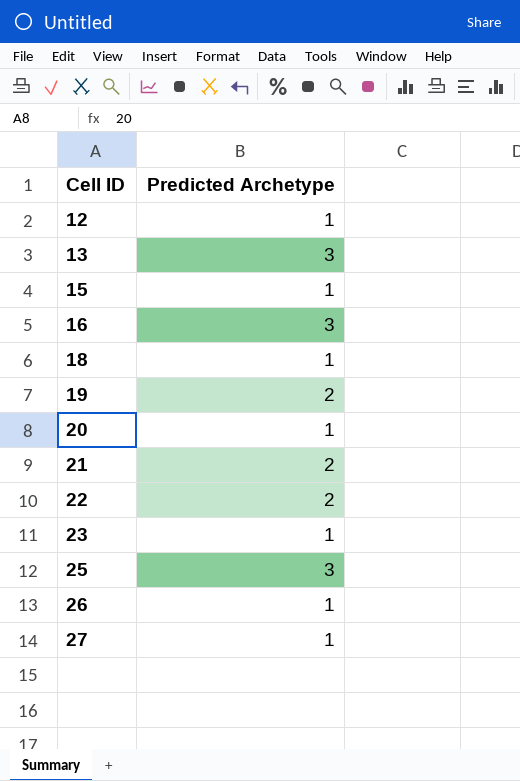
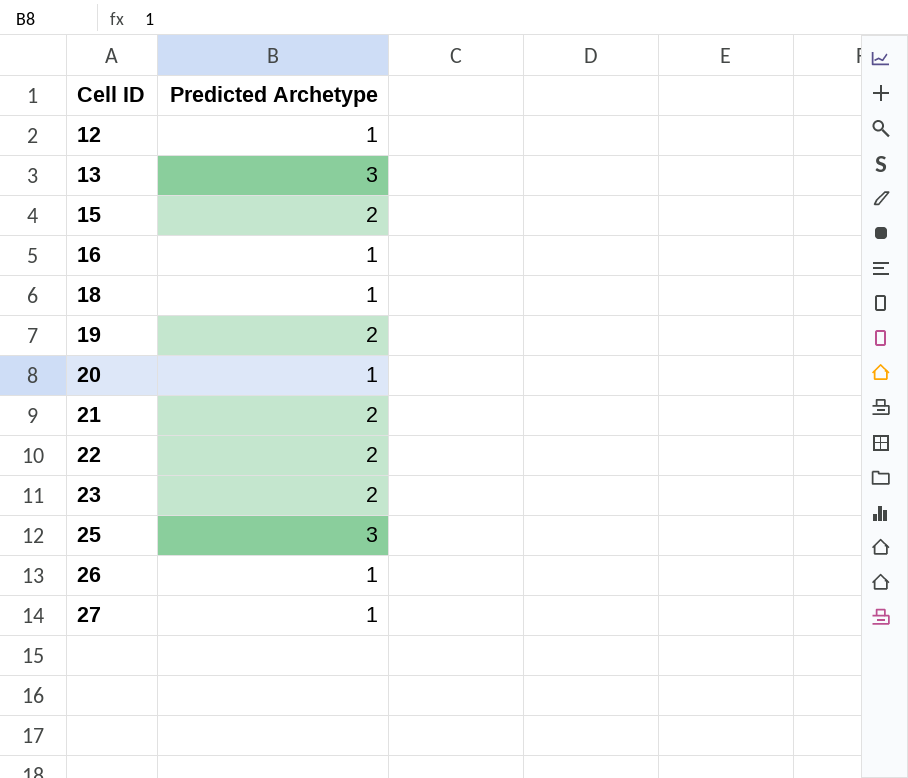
15 | Predicted Archetype: 1 -> 2
16 | Predicted Archetype: 3 -> 1
23 | Predicted Archetype: 1 -> 2

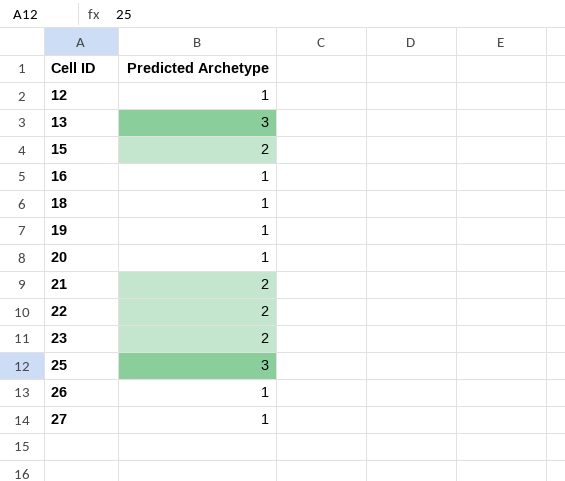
19 | Predicted Archetype: 2 -> 1

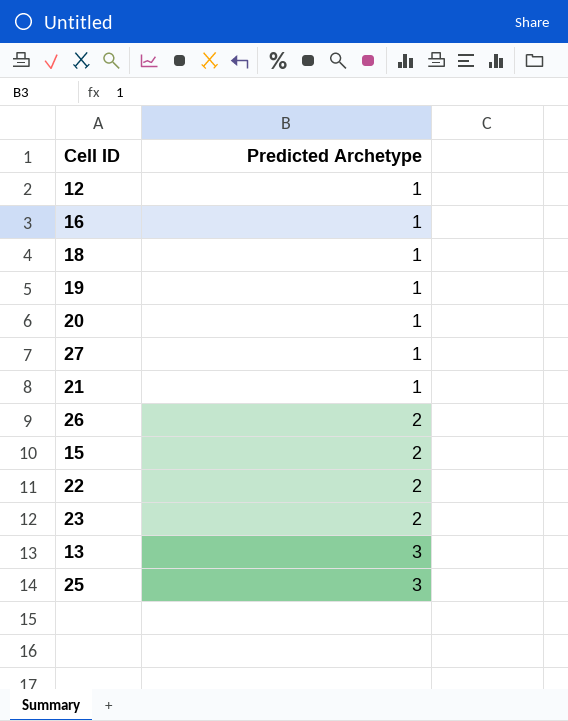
row order: Cell ID ascending -> Predicted Archetype ascending
21 | Predicted Archetype: 2 -> 1
26 | Predicted Archetype: 1 -> 2

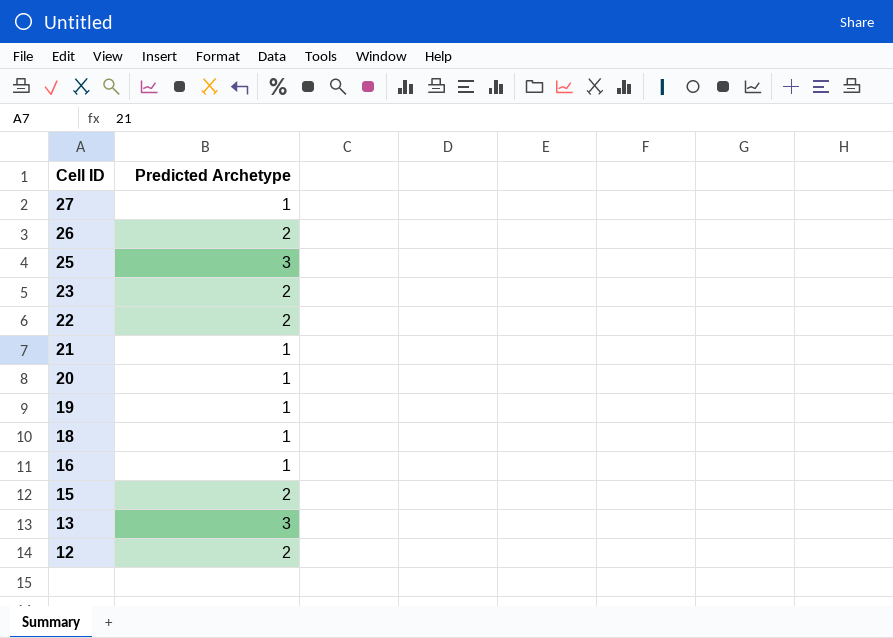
row order: Predicted Archetype ascending -> Cell ID descending
12 | Predicted Archetype: 1 -> 2

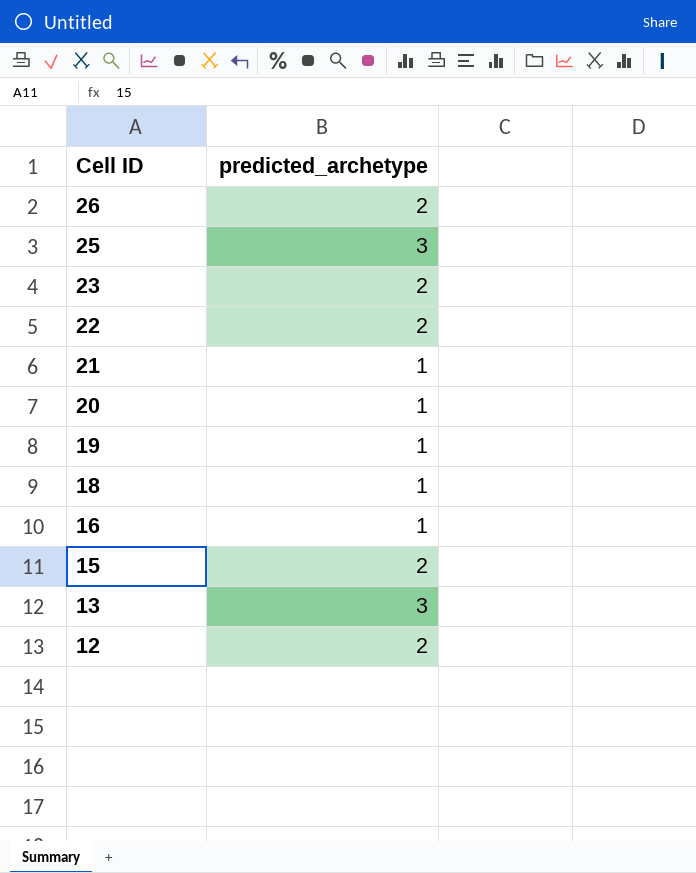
column name: Predicted Archetype -> predicted_archetype
row 27: 1 -> none

